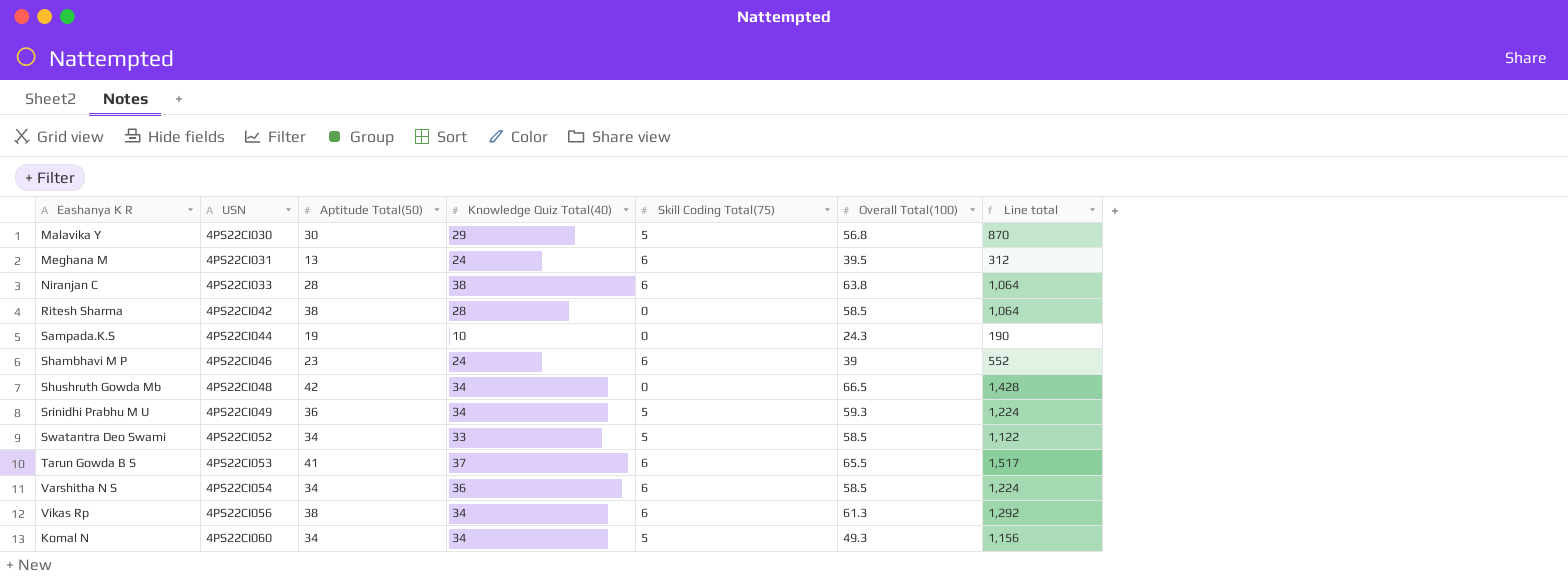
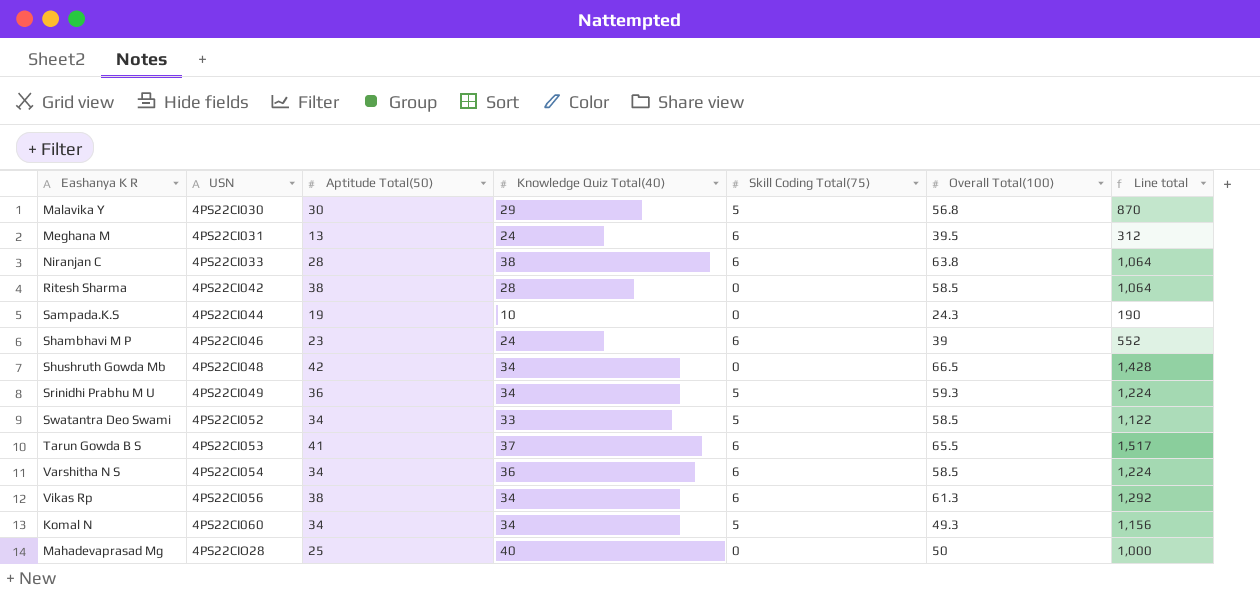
row Mahadevaprasad Mg: none -> 4PS22CIO28 | 25 | 40 | 0 | 50 | 1,000

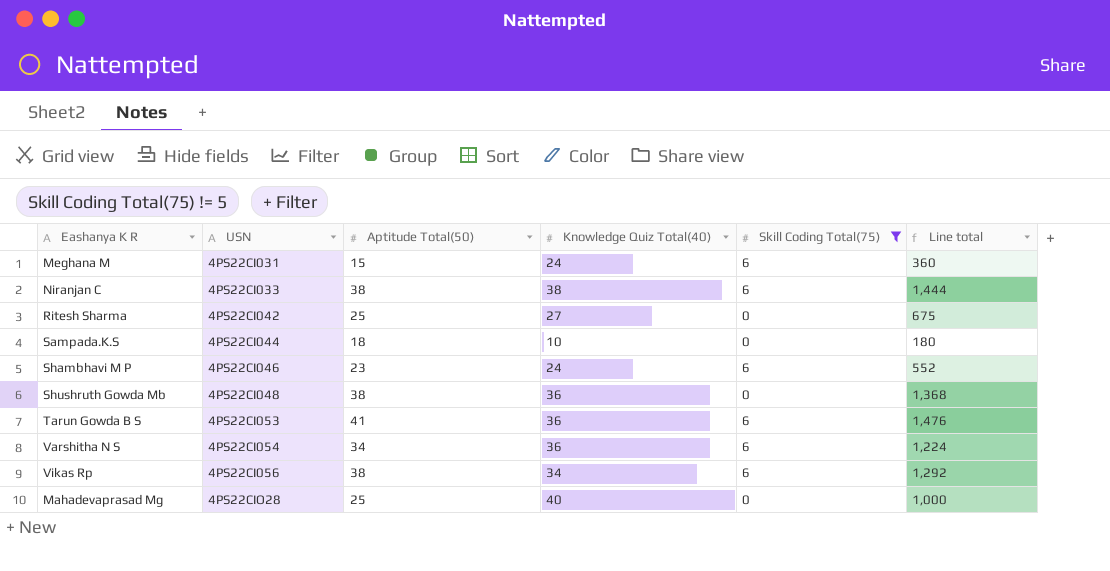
filter: none -> Skill Coding Total(75) != 5
column Overall Total(100) | position: 6 -> none
Meghana M | Aptitude Total(50): 13 -> 15
Meghana M | Line total: 312 -> 360
Niranjan C | Aptitude Total(50): 28 -> 38
Niranjan C | Line total: 1,064 -> 1,444
Ritesh Sharma | Aptitude Total(50): 38 -> 25
Ritesh Sharma | Knowledge Quiz Total(40): 28 -> 27
Ritesh Sharma | Line total: 1,064 -> 675
Sampada.K.S | Aptitude Total(50): 19 -> 18
Sampada.K.S | Line total: 190 -> 180
Shushruth Gowda Mb | Aptitude Total(50): 42 -> 38
Shushruth Gowda Mb | Knowledge Quiz Total(40): 34 -> 36
Shushruth Gowda Mb | Line total: 1,428 -> 1,368
Tarun Gowda B S | Knowledge Quiz Total(40): 37 -> 36
Tarun Gowda B S | Line total: 1,517 -> 1,476

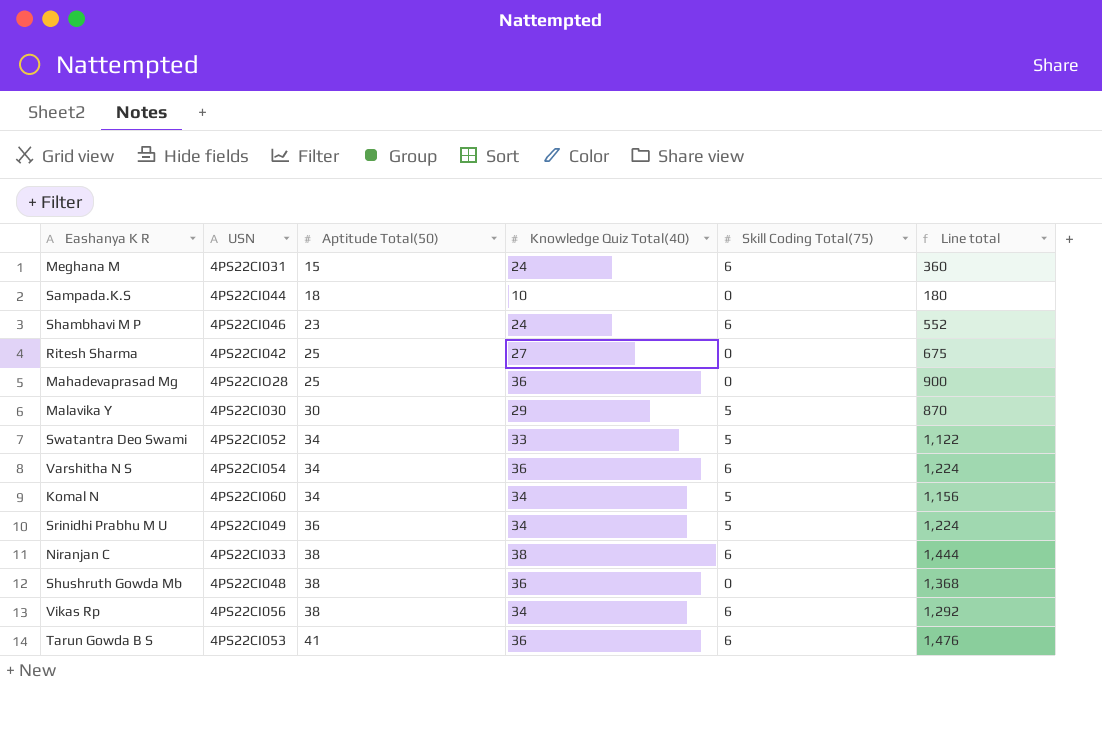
filter: Skill Coding Total(75) != 5 -> none
row order: USN ascending -> Aptitude Total(50) ascending
Mahadevaprasad Mg | Knowledge Quiz Total(40): 40 -> 36
Mahadevaprasad Mg | Line total: 1,000 -> 900

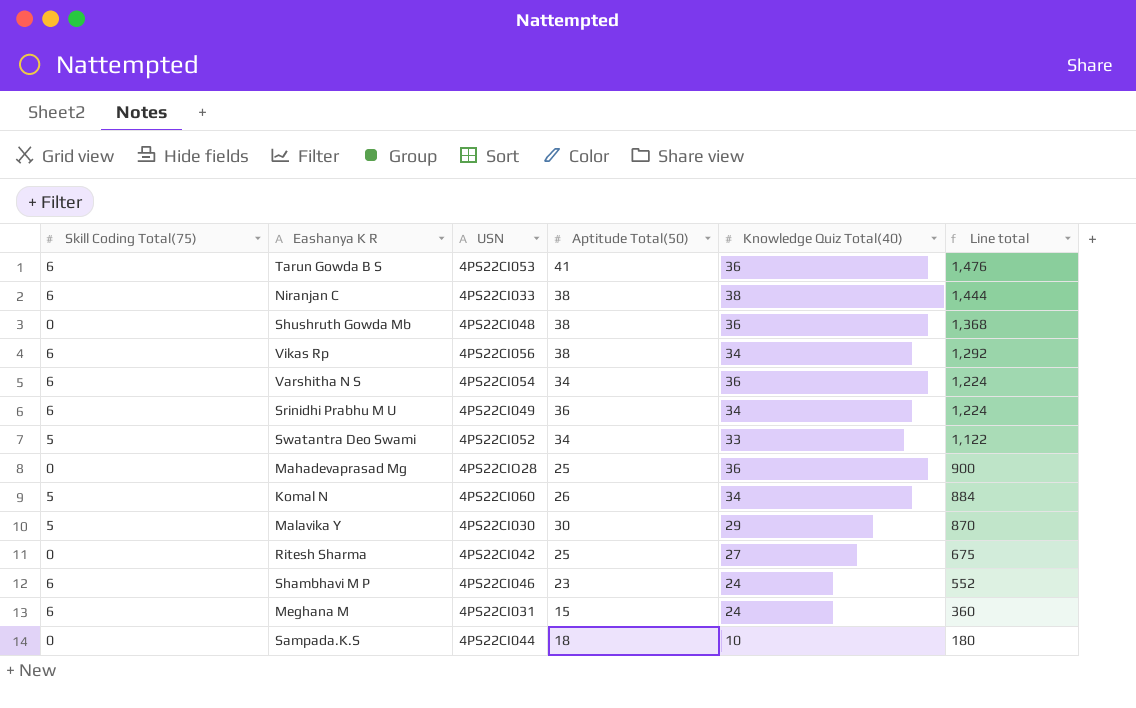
row order: Aptitude Total(50) ascending -> Line total descending
column Skill Coding Total(75) | position: 5 -> 1
Srinidhi Prabhu M U | Skill Coding Total(75): 5 -> 6
Komal N | Aptitude Total(50): 34 -> 26
Komal N | Line total: 1,156 -> 884

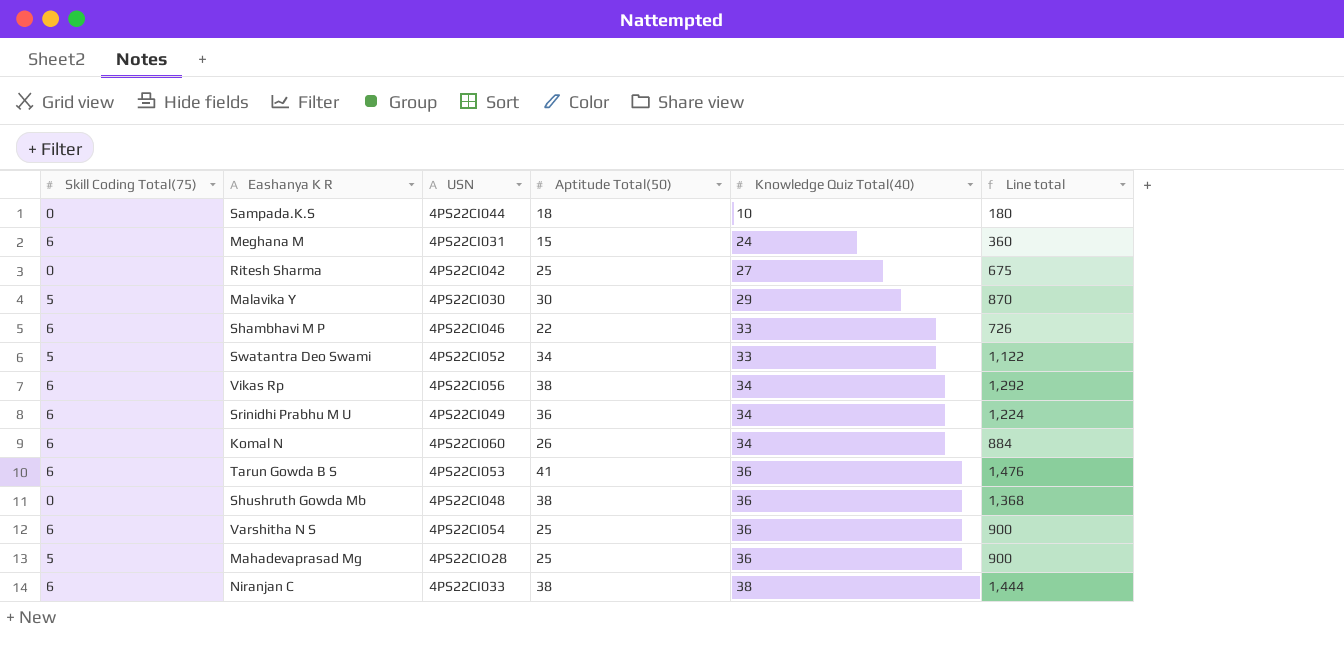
row order: Line total descending -> Knowledge Quiz Total(40) ascending
Shambhavi M P | Aptitude Total(50): 23 -> 22
Shambhavi M P | Knowledge Quiz Total(40): 24 -> 33
Shambhavi M P | Line total: 552 -> 726
Komal N | Skill Coding Total(75): 5 -> 6
Varshitha N S | Aptitude Total(50): 34 -> 25
Varshitha N S | Line total: 1,224 -> 900
Mahadevaprasad Mg | Skill Coding Total(75): 0 -> 5

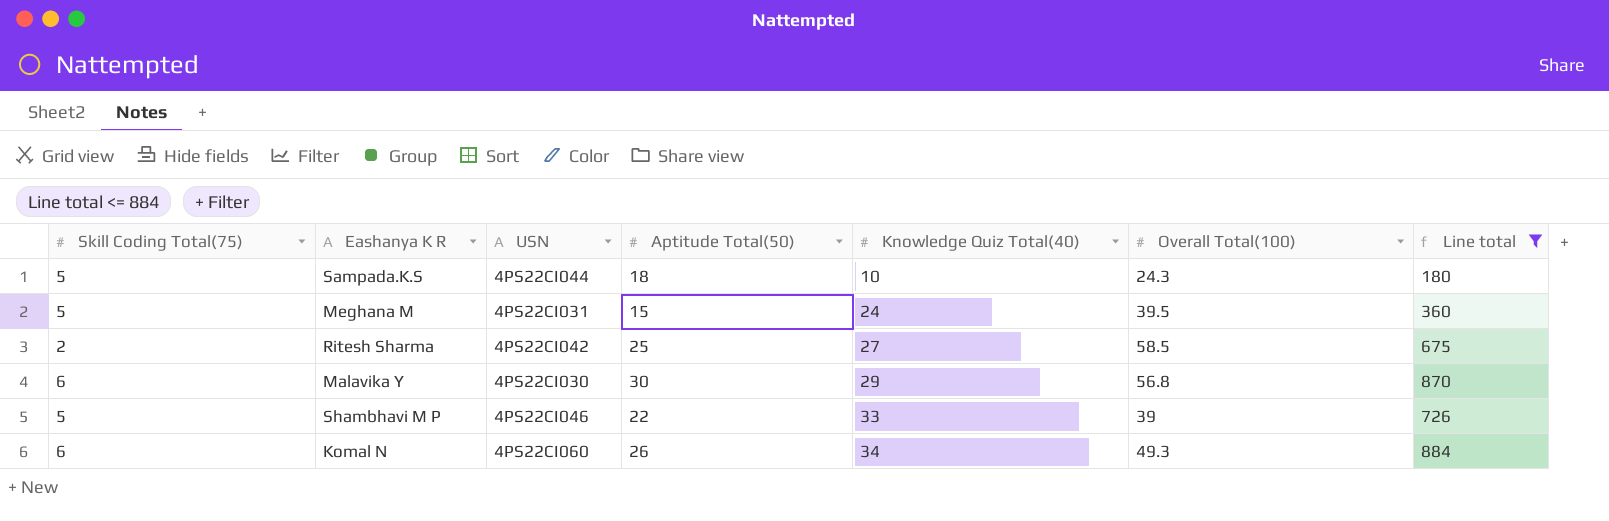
filter: none -> Line total <= 884
column Overall Total(100) | position: none -> 6
Sampada.K.S | Skill Coding Total(75): 0 -> 5
Meghana M | Skill Coding Total(75): 6 -> 5
Ritesh Sharma | Skill Coding Total(75): 0 -> 2
Malavika Y | Skill Coding Total(75): 5 -> 6
Shambhavi M P | Skill Coding Total(75): 6 -> 5

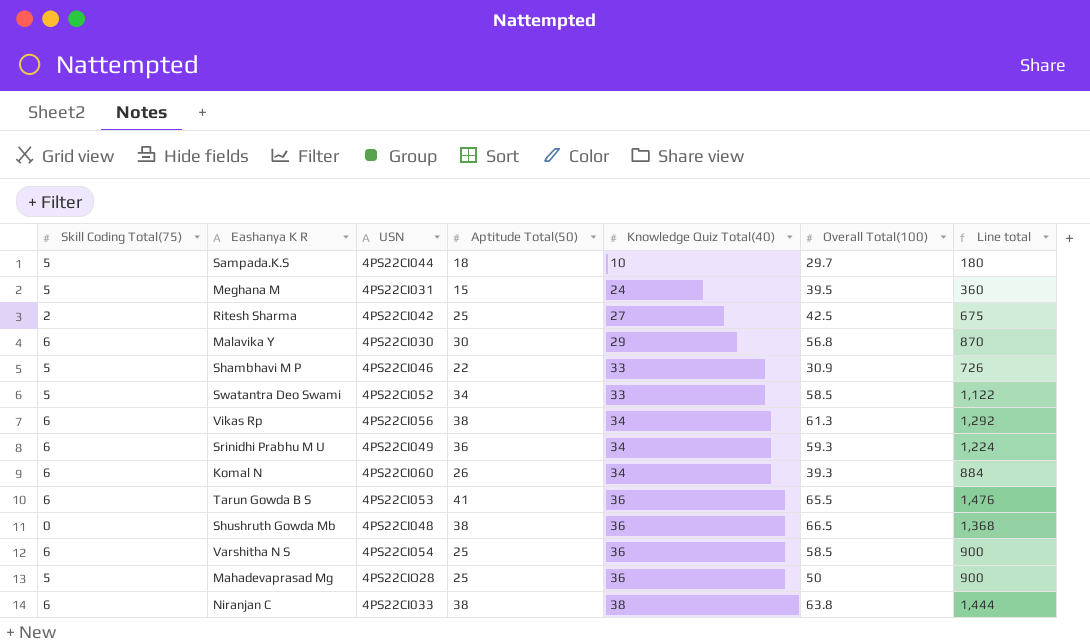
filter: Line total <= 884 -> none
Sampada.K.S | Overall Total(100): 24.3 -> 29.7
Ritesh Sharma | Overall Total(100): 58.5 -> 42.5
Shambhavi M P | Overall Total(100): 39 -> 30.9
Komal N | Overall Total(100): 49.3 -> 39.3

